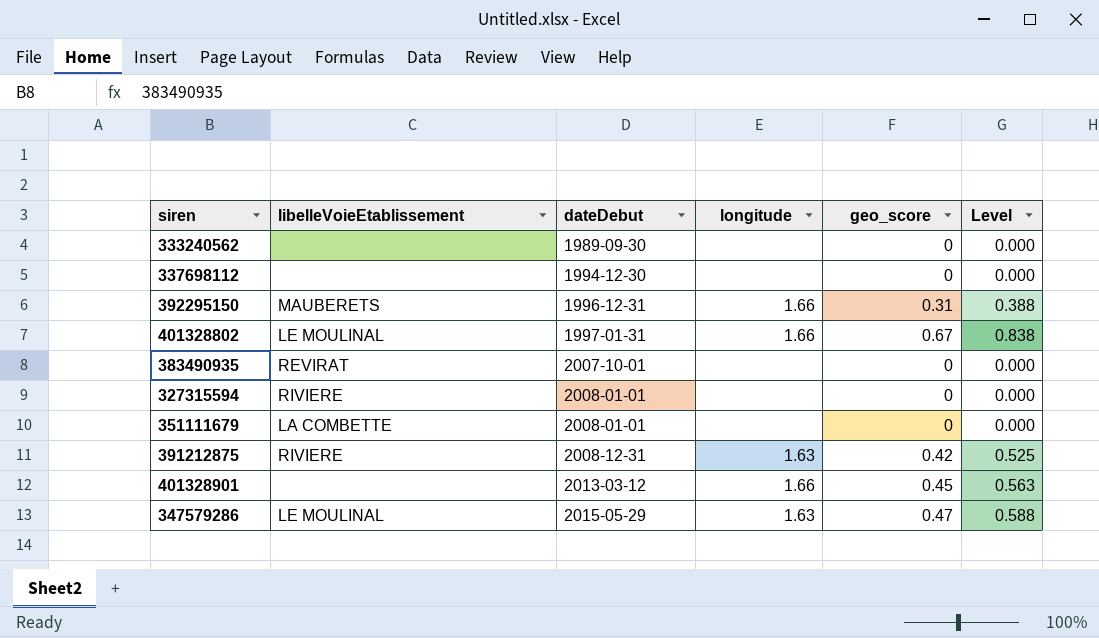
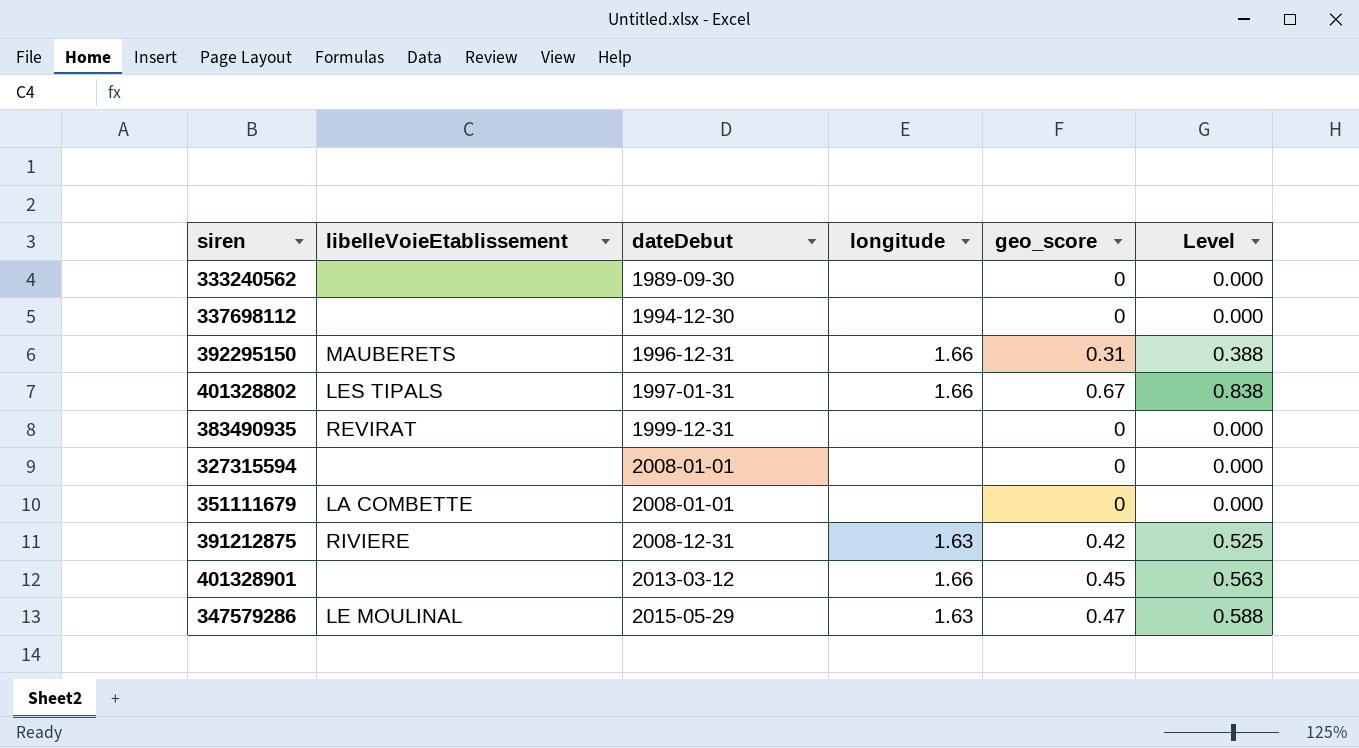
401328802 | libelleVoieEtablissement: LE MOULINAL -> LES TIPALS
383490935 | dateDebut: 2007-10-01 -> 1999-12-31
327315594 | libelleVoieEtablissement: RIVIERE -> none

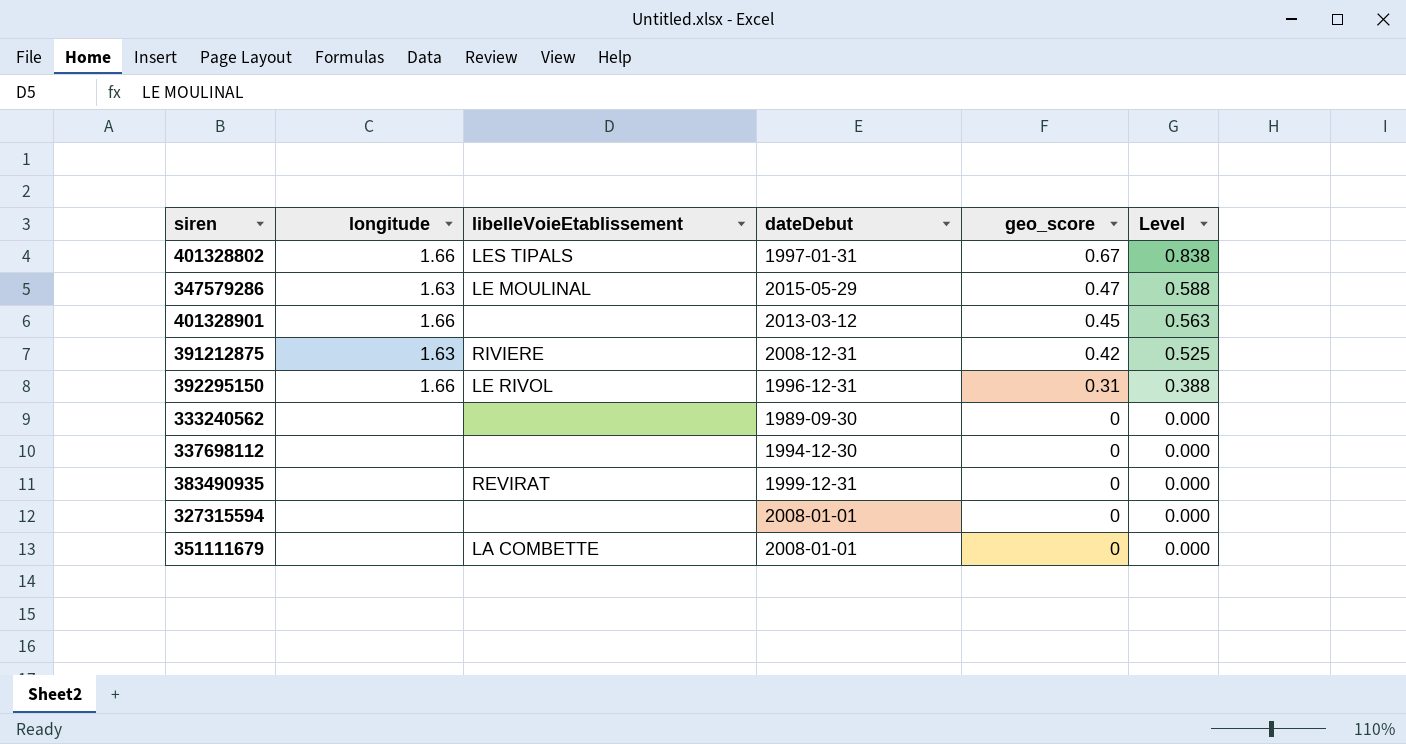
row order: dateDebut ascending -> geo_score descending
column longitude | position: 4 -> 2
392295150 | libelleVoieEtablissement: MAUBERETS -> LE RIVOL

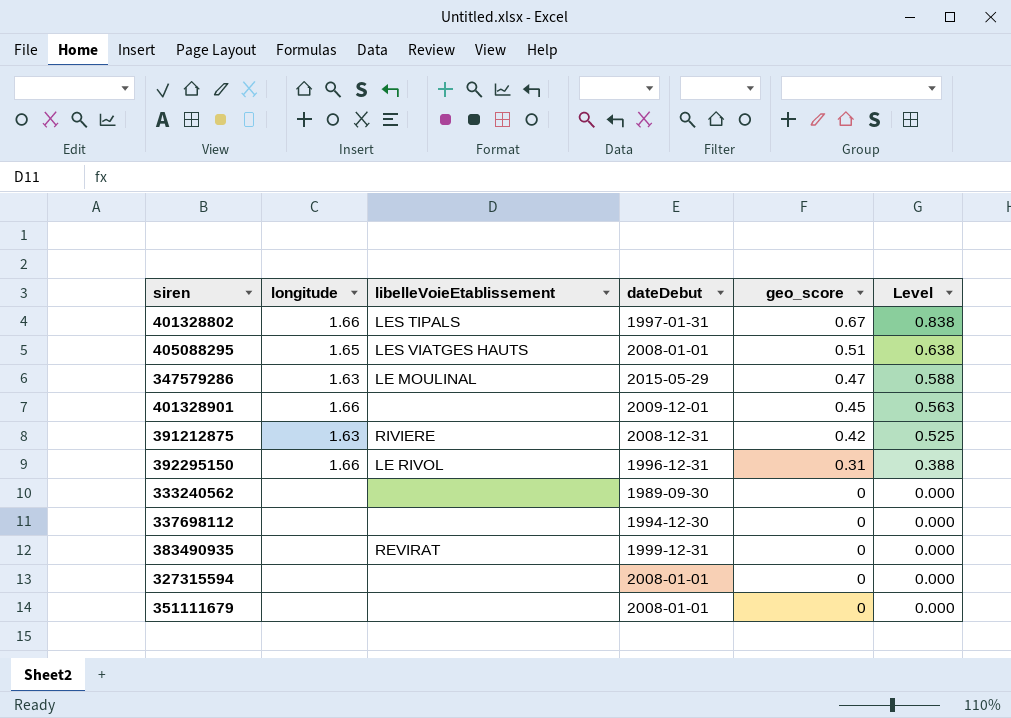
row 405088295: none -> 1.65 | LES VIATGES HAUTS | 2008-01-01 | 0.51 | 0.638
401328901 | dateDebut: 2013-03-12 -> 2009-12-01
351111679 | libelleVoieEtablissement: LA COMBETTE -> none

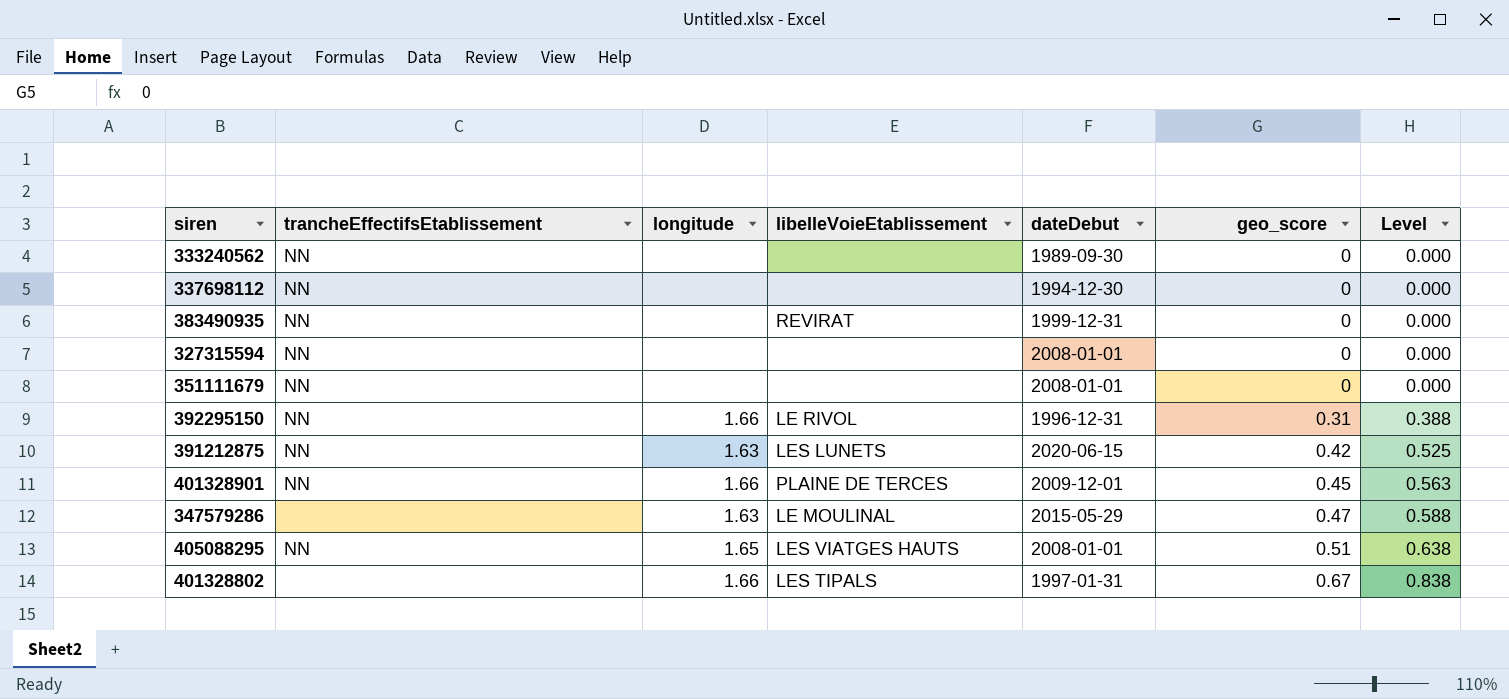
row order: geo_score descending -> geo_score ascending
column trancheEffectifsEtablissement | position: none -> 2
391212875 | libelleVoieEtablissement: RIVIERE -> LES LUNETS
391212875 | dateDebut: 2008-12-31 -> 2020-06-15
401328901 | libelleVoieEtablissement: none -> PLAINE DE TERCES

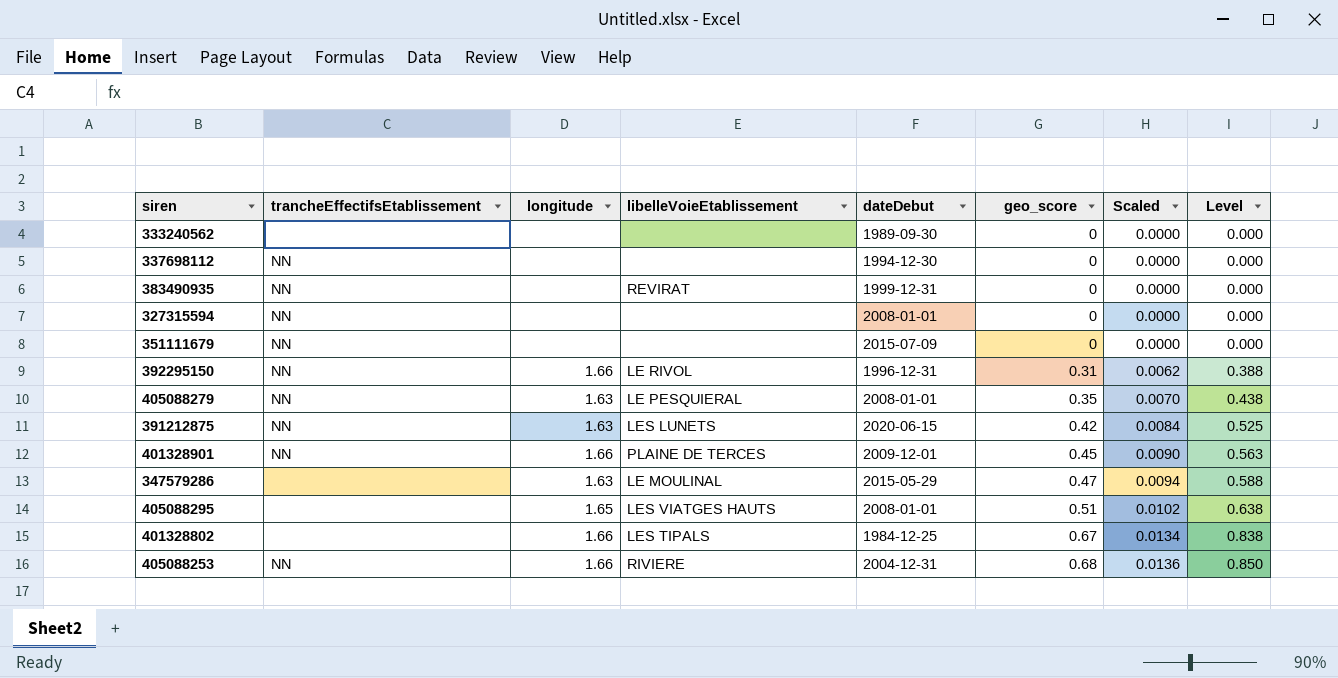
column Scaled | formula: none -> [geo_score] * 0.02
333240562 | trancheEffectifsEtablissement: NN -> none
351111679 | dateDebut: 2008-01-01 -> 2015-07-09
row 405088279: none -> NN | 1.63 | LE PESQUIERAL | 2008-01-01 | 0.35 | 0.0070 | 0.438
405088295 | trancheEffectifsEtablissement: NN -> none
401328802 | dateDebut: 1997-01-31 -> 1984-12-25
row 405088253: none -> NN | 1.66 | RIVIERE | 2004-12-31 | 0.68 | 0.0136 | 0.850

